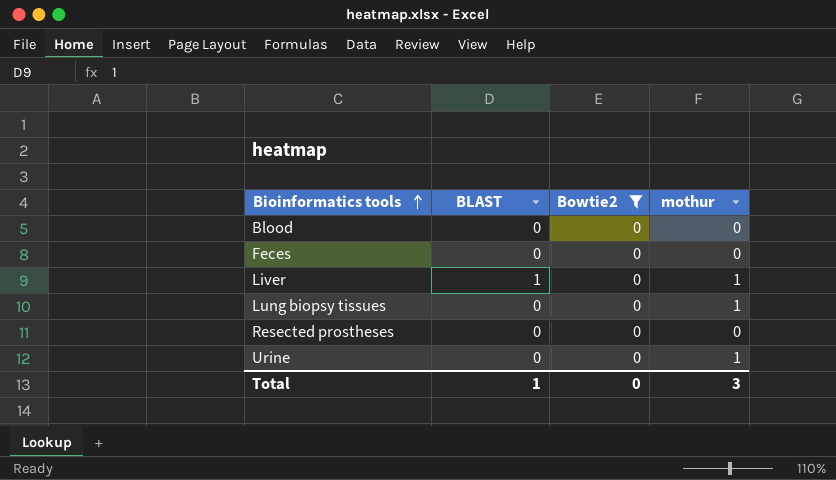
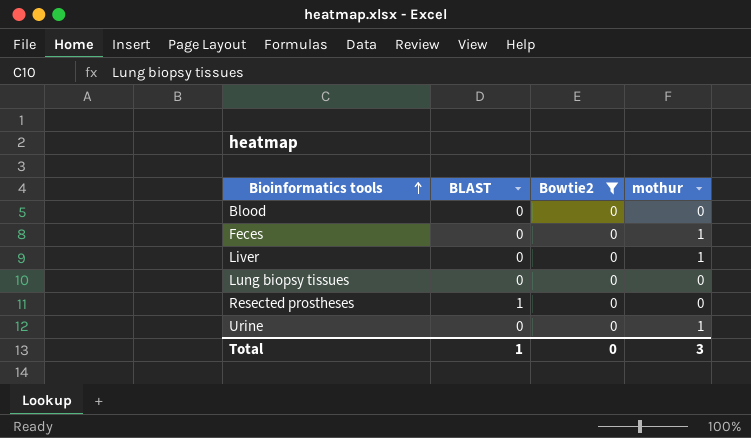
Feces | mothur: 0 -> 1
Liver | BLAST: 1 -> 0
Lung biopsy tissues | mothur: 1 -> 0
Resected prostheses | BLAST: 0 -> 1

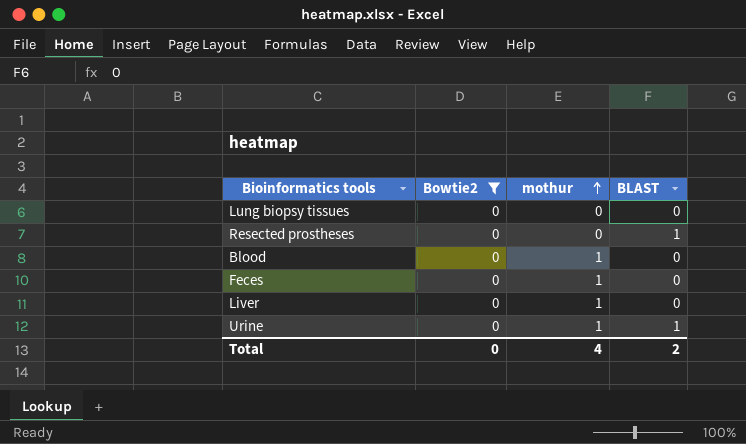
row order: Bioinformatics tools ascending -> mothur ascending
column BLAST | position: 2 -> 4
Blood | mothur: 0 -> 1
Urine | BLAST: 0 -> 1
Total | mothur: 3 -> 4
Total | BLAST: 1 -> 2

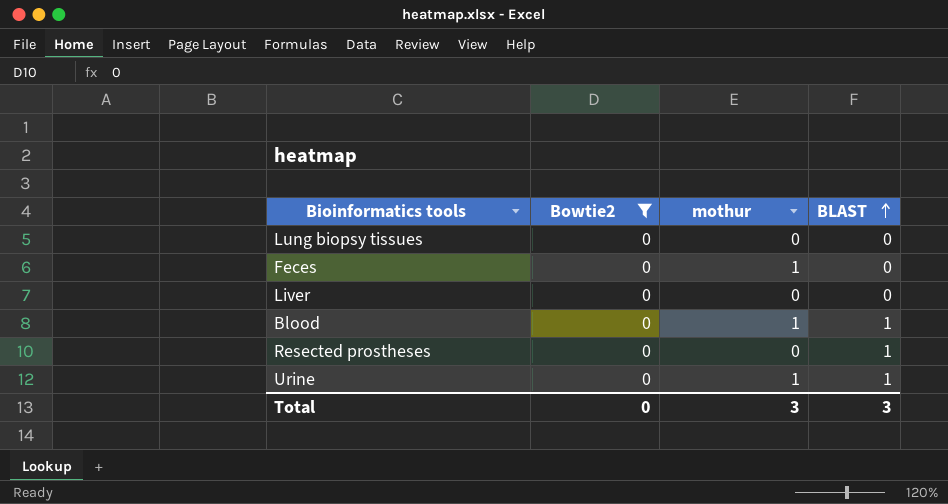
row order: mothur ascending -> BLAST ascending
Liver | mothur: 1 -> 0
Blood | BLAST: 0 -> 1
Total | mothur: 4 -> 3
Total | BLAST: 2 -> 3

